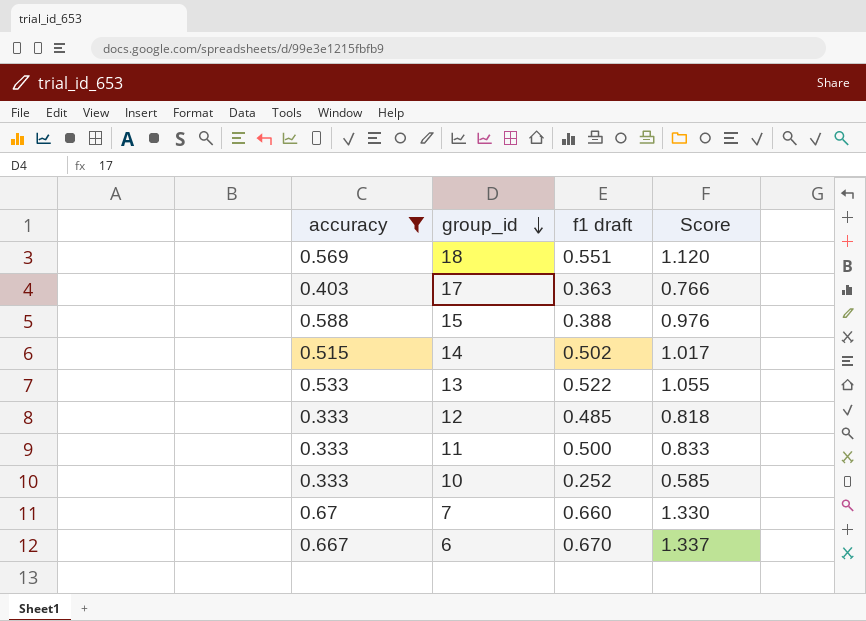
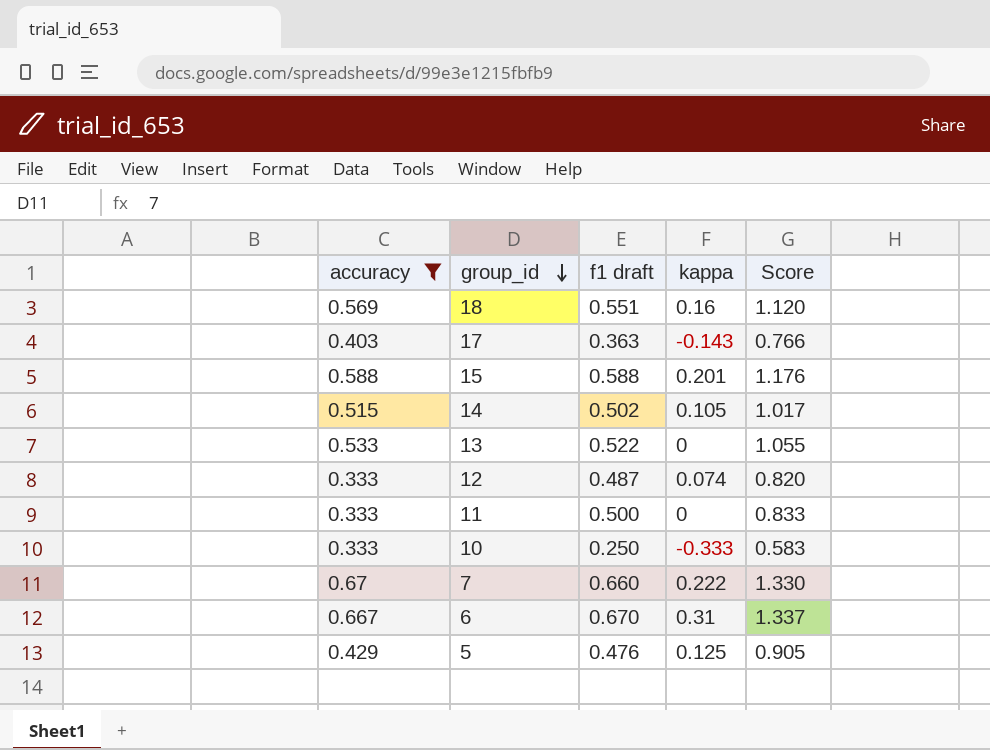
column kappa | position: none -> 4
15 | f1 draft: 0.388 -> 0.588
15 | Score: 0.976 -> 1.176
12 | f1 draft: 0.485 -> 0.487
12 | Score: 0.818 -> 0.820
10 | f1 draft: 0.252 -> 0.250
10 | Score: 0.585 -> 0.583
row 5: none -> 0.429 | 0.476 | 0.125 | 0.905

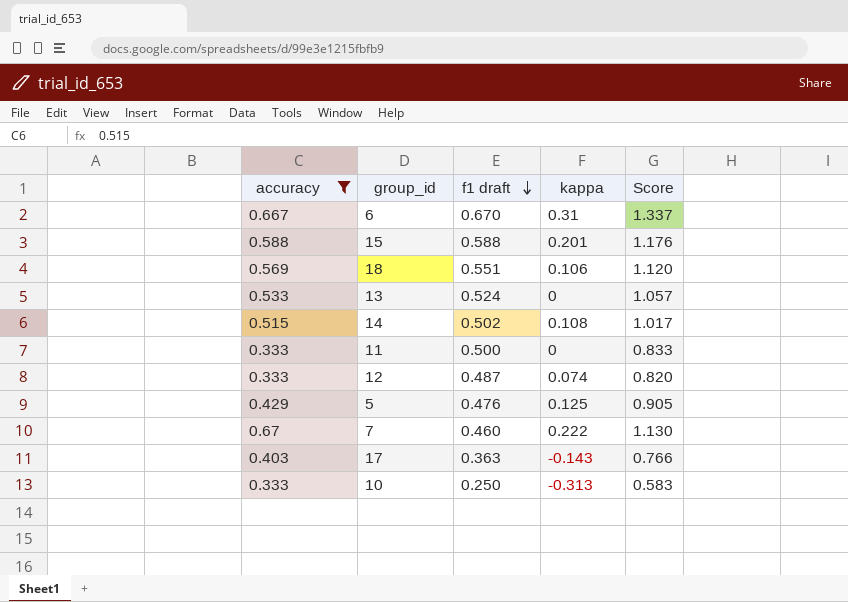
row order: group_id descending -> f1 draft descending
18 | kappa: 0.16 -> 0.106
13 | f1 draft: 0.522 -> 0.524
13 | Score: 1.055 -> 1.057
14 | kappa: 0.105 -> 0.108
7 | f1 draft: 0.660 -> 0.460
7 | Score: 1.330 -> 1.130
10 | kappa: -0.333 -> -0.313

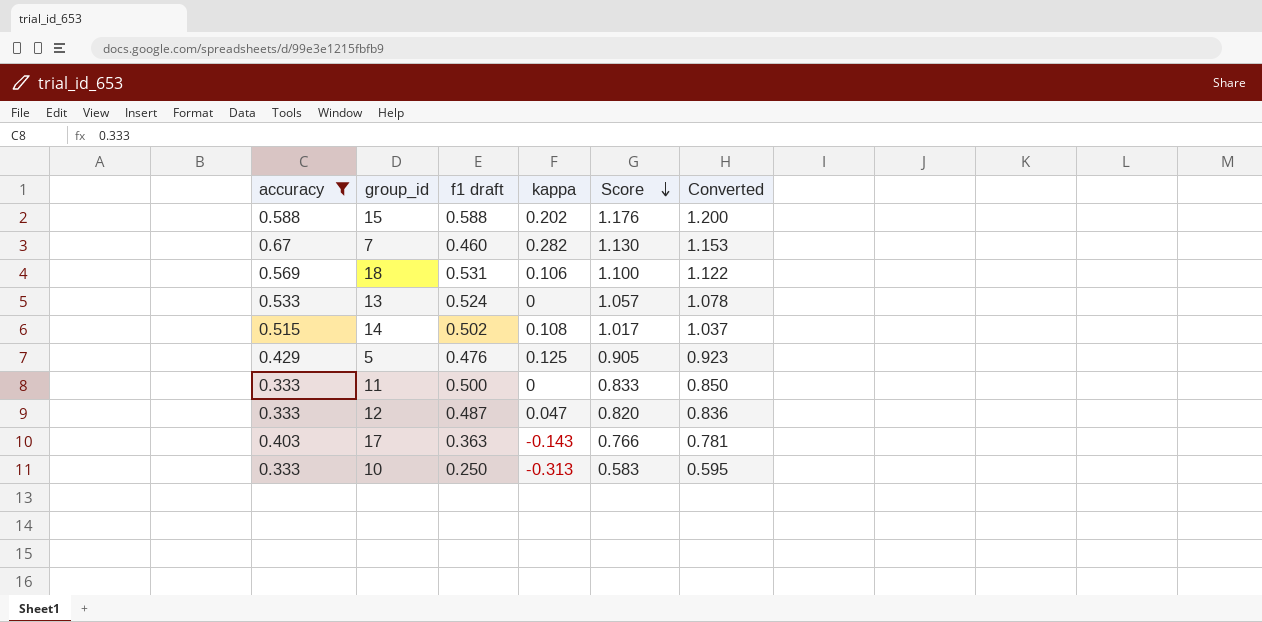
row order: f1 draft descending -> Score descending
column Converted | formula: none -> [Score] * 1.02
row 6: 0.667 | 0.670 | 0.31 | 1.337 -> none
15 | kappa: 0.201 -> 0.202
7 | kappa: 0.222 -> 0.282
18 | f1 draft: 0.551 -> 0.531
18 | Score: 1.120 -> 1.100
12 | kappa: 0.074 -> 0.047

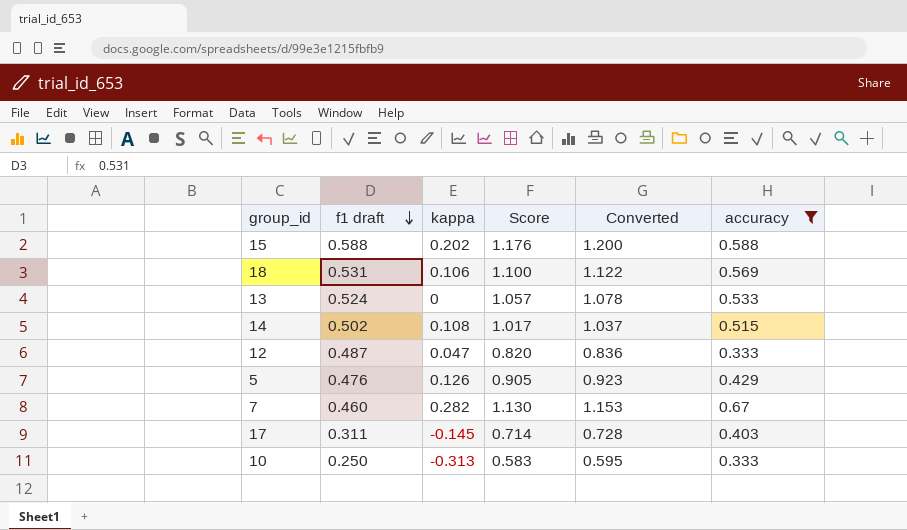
row order: Score descending -> f1 draft descending
column accuracy | position: 1 -> 6
row 11: 0.333 | 0.500 | 0 | 0.833 | 0.850 -> none
5 | kappa: 0.125 -> 0.126
17 | f1 draft: 0.363 -> 0.311
17 | kappa: -0.143 -> -0.145
17 | Score: 0.766 -> 0.714
17 | Converted: 0.781 -> 0.728

